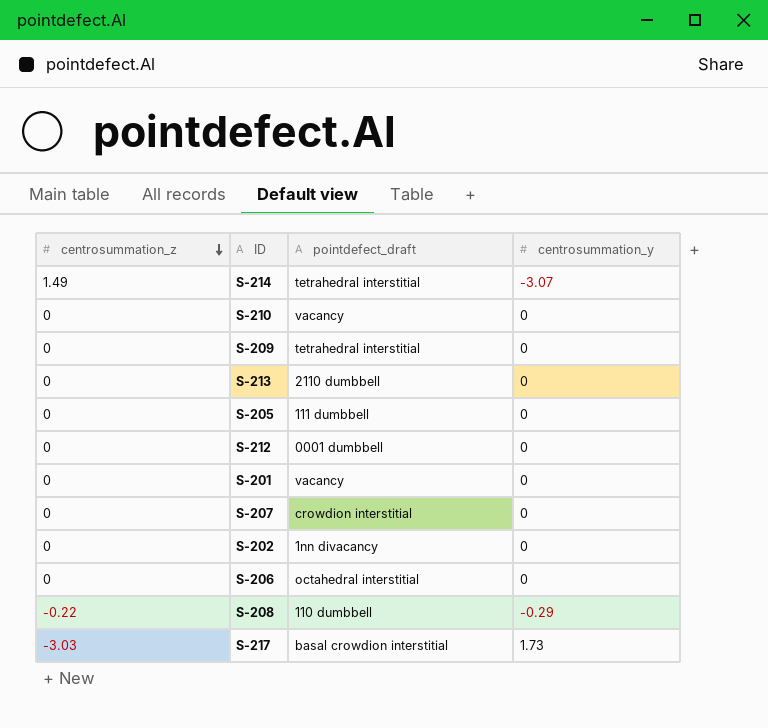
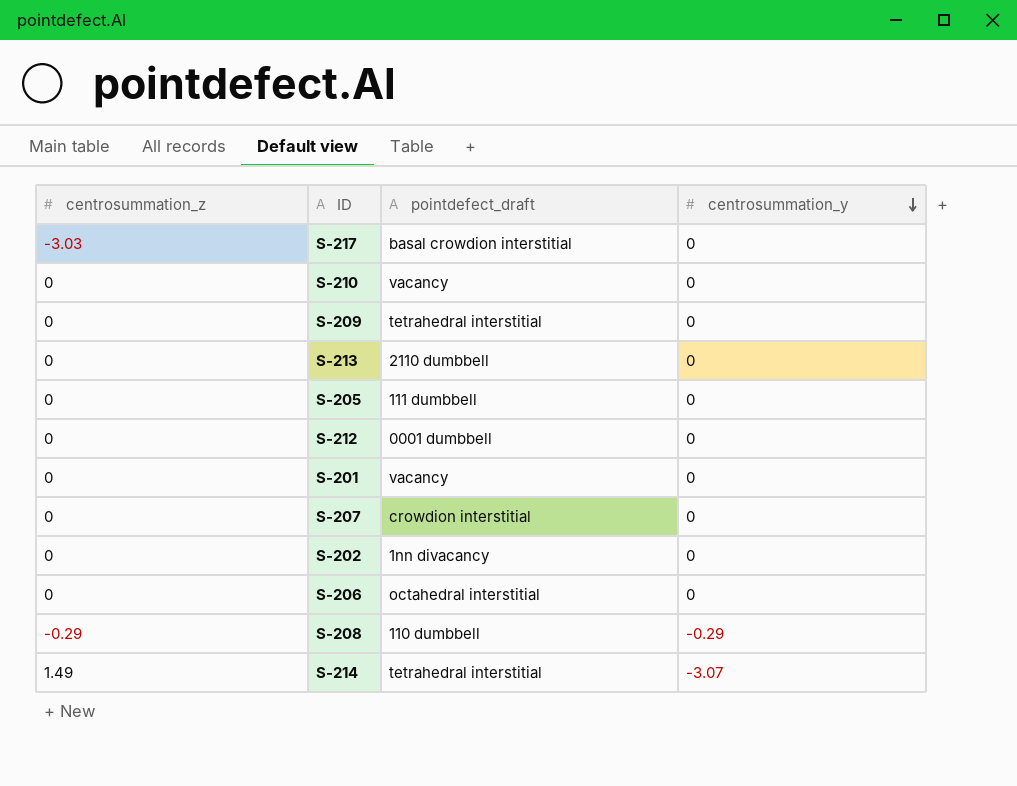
row order: centrosummation_z descending -> centrosummation_y descending
S-217 | centrosummation_y: 1.73 -> 0
S-208 | centrosummation_z: -0.22 -> -0.29

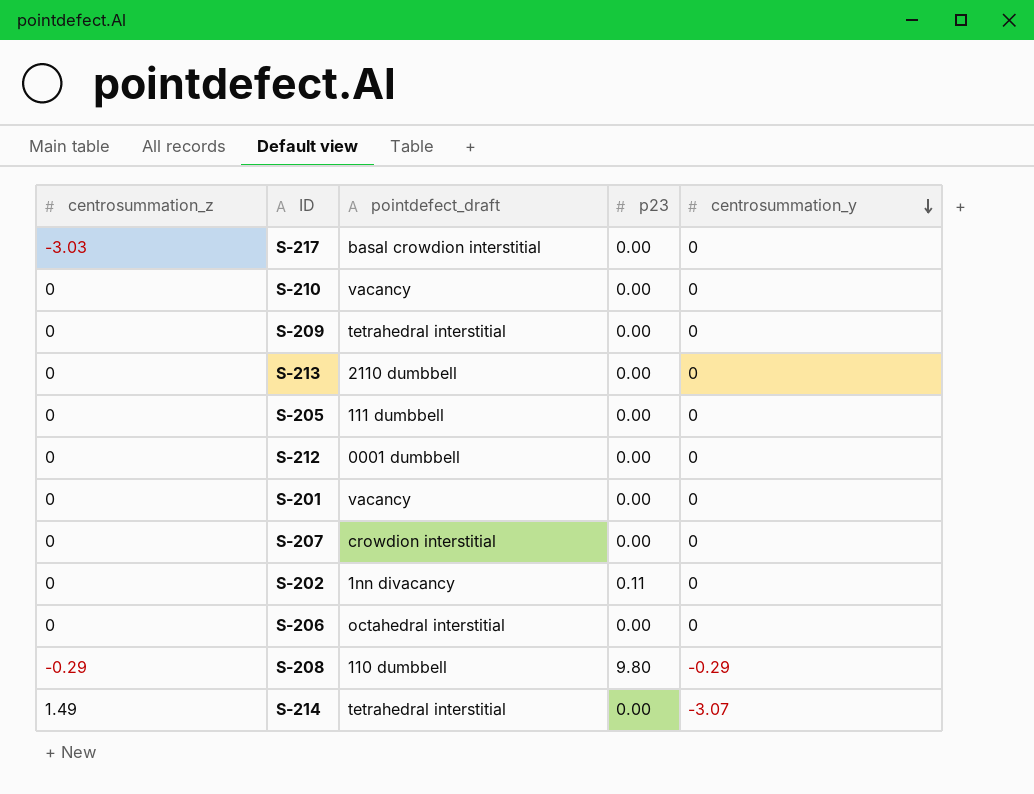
column p23 | position: none -> 4

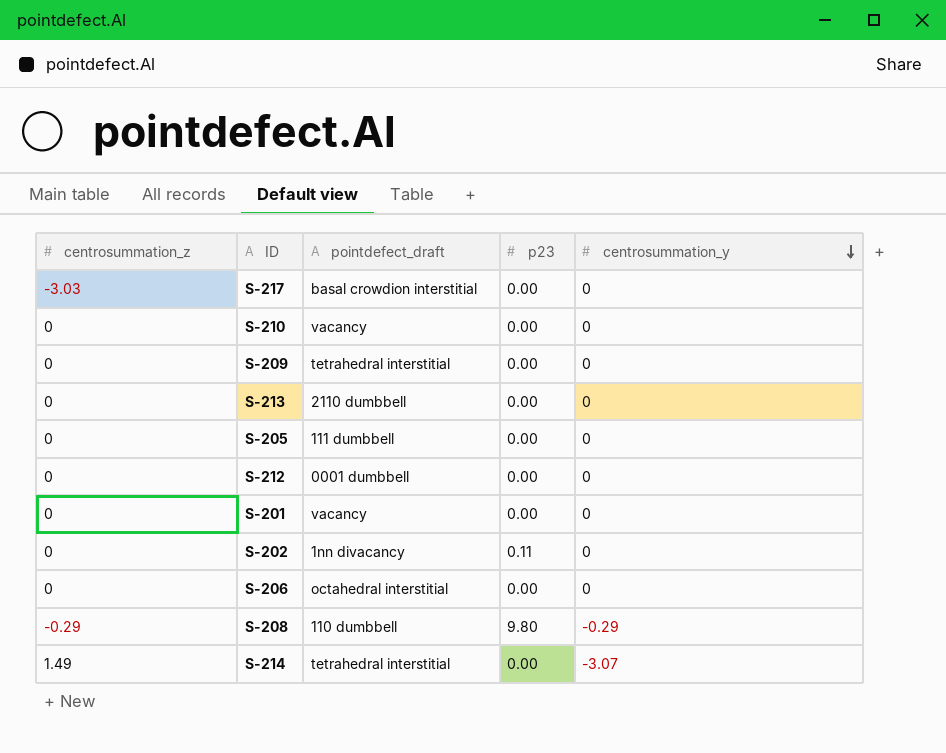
row S-207: 0 | crowdion interstitial | 0.00 | 0 -> none

